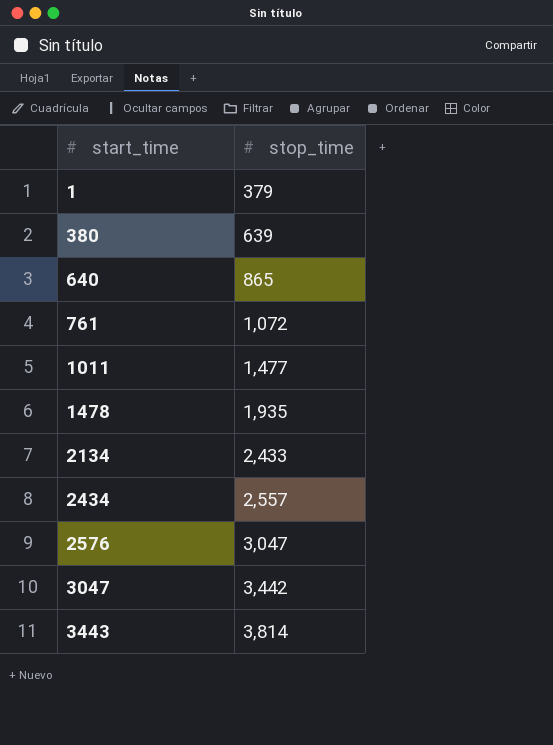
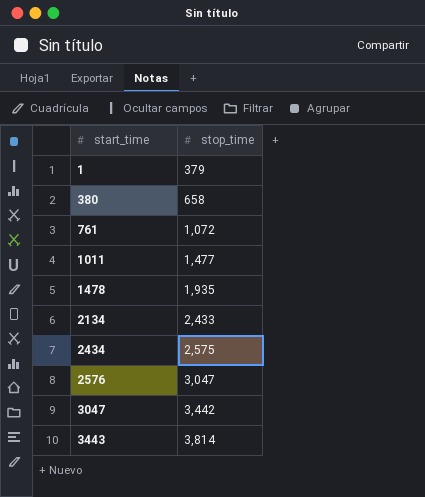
row 640: 865 -> none
380 | stop_time: 639 -> 658
2434 | stop_time: 2,557 -> 2,575

